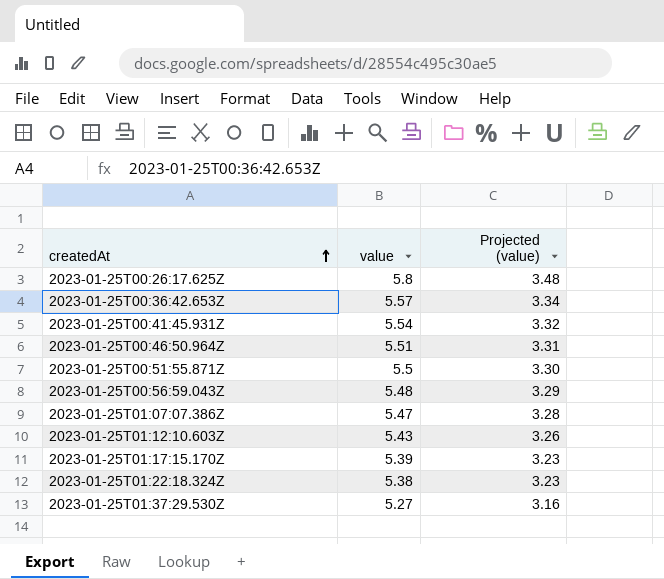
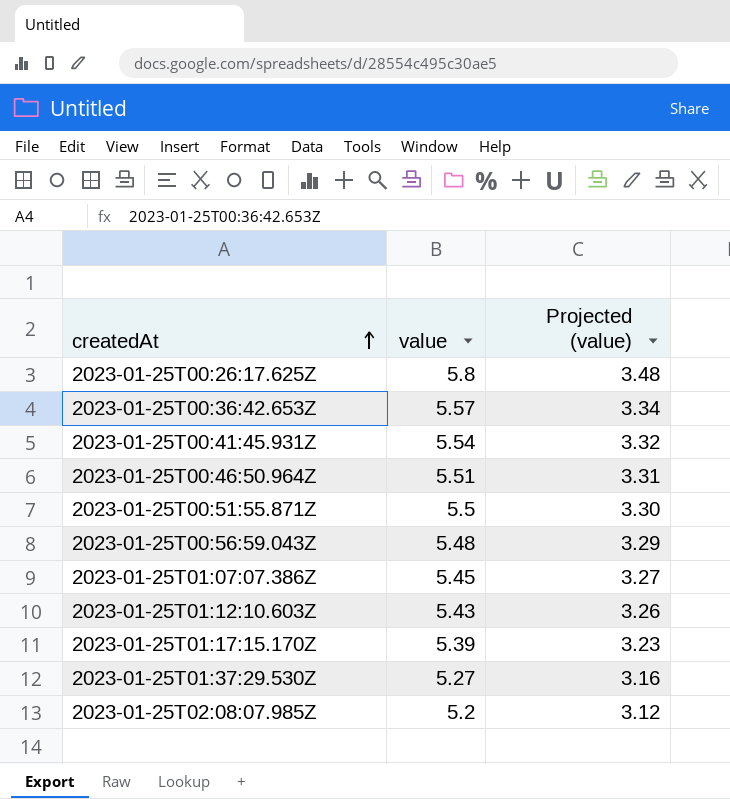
row 2023-01-25T01:22:18.324Z: 5.38 | 3.23 -> none
2023-01-25T01:07:07.386Z | value: 5.47 -> 5.45
2023-01-25T01:07:07.386Z | Projected (value): 3.28 -> 3.27
row 2023-01-25T02:08:07.985Z: none -> 5.2 | 3.12

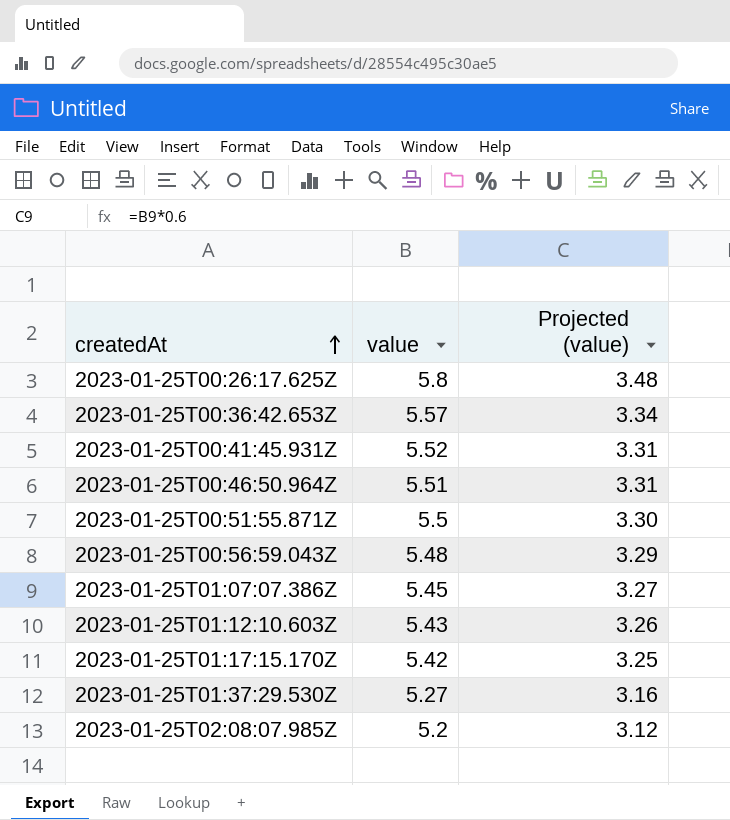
2023-01-25T00:41:45.931Z | value: 5.54 -> 5.52
2023-01-25T00:41:45.931Z | Projected (value): 3.32 -> 3.31
2023-01-25T01:17:15.170Z | value: 5.39 -> 5.42
2023-01-25T01:17:15.170Z | Projected (value): 3.23 -> 3.25

